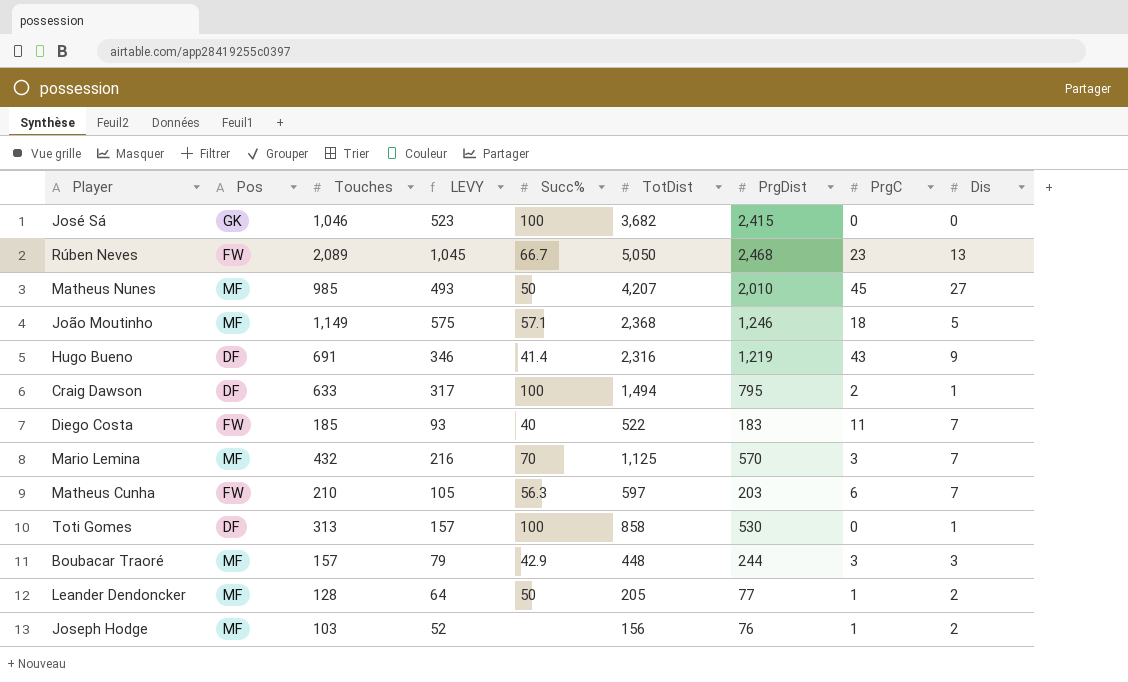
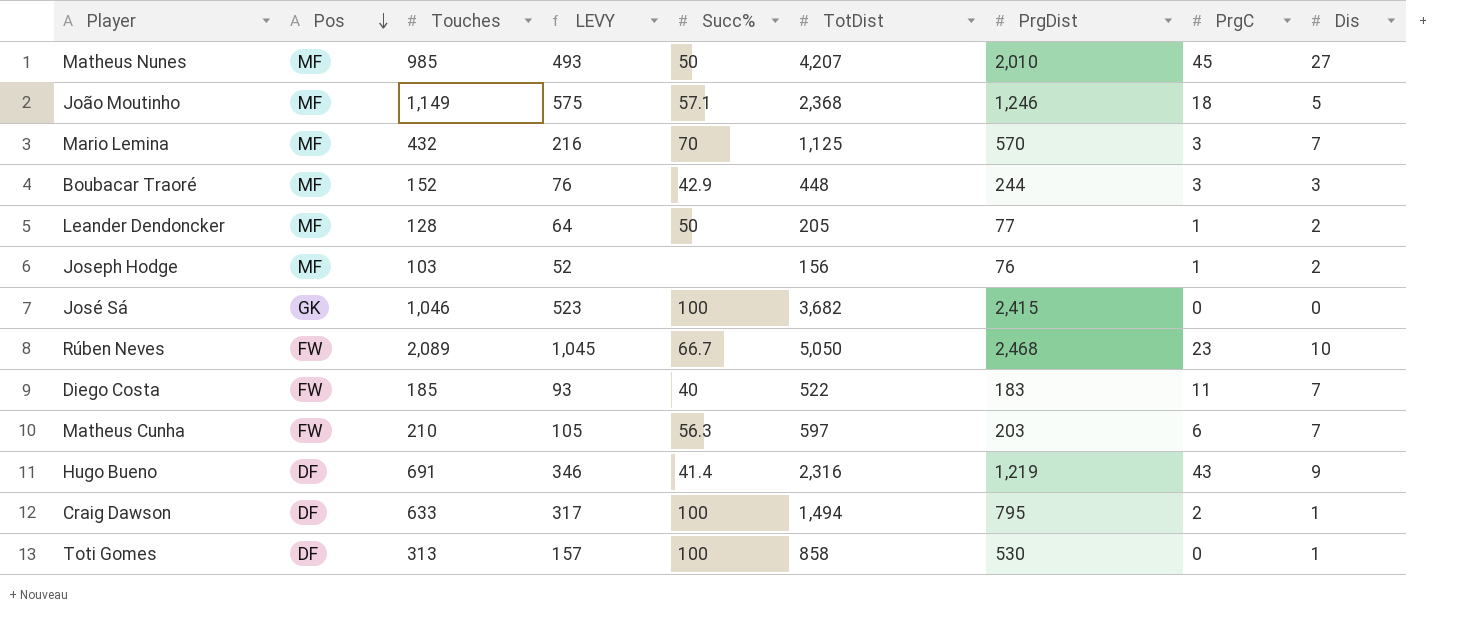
row order: none -> Pos descending
Boubacar Traoré | Touches: 157 -> 152
Boubacar Traoré | LEVY: 79 -> 76
Rúben Neves | Dis: 13 -> 10

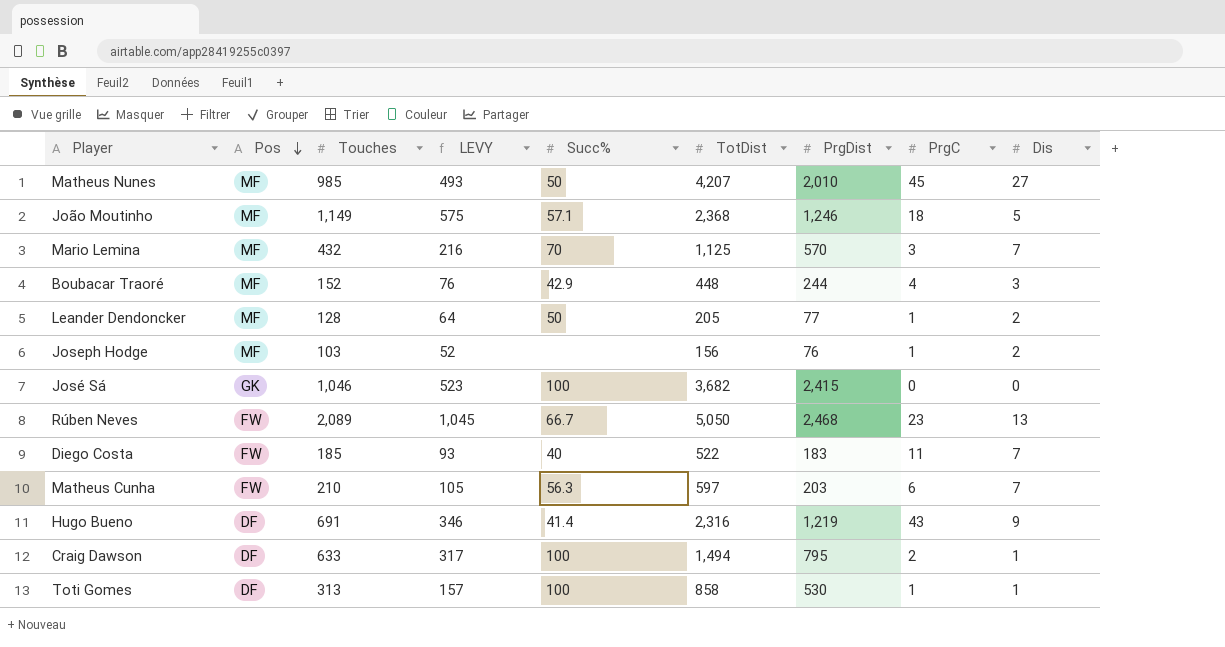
Boubacar Traoré | PrgC: 3 -> 4
Rúben Neves | Dis: 10 -> 13
Toti Gomes | PrgC: 0 -> 1

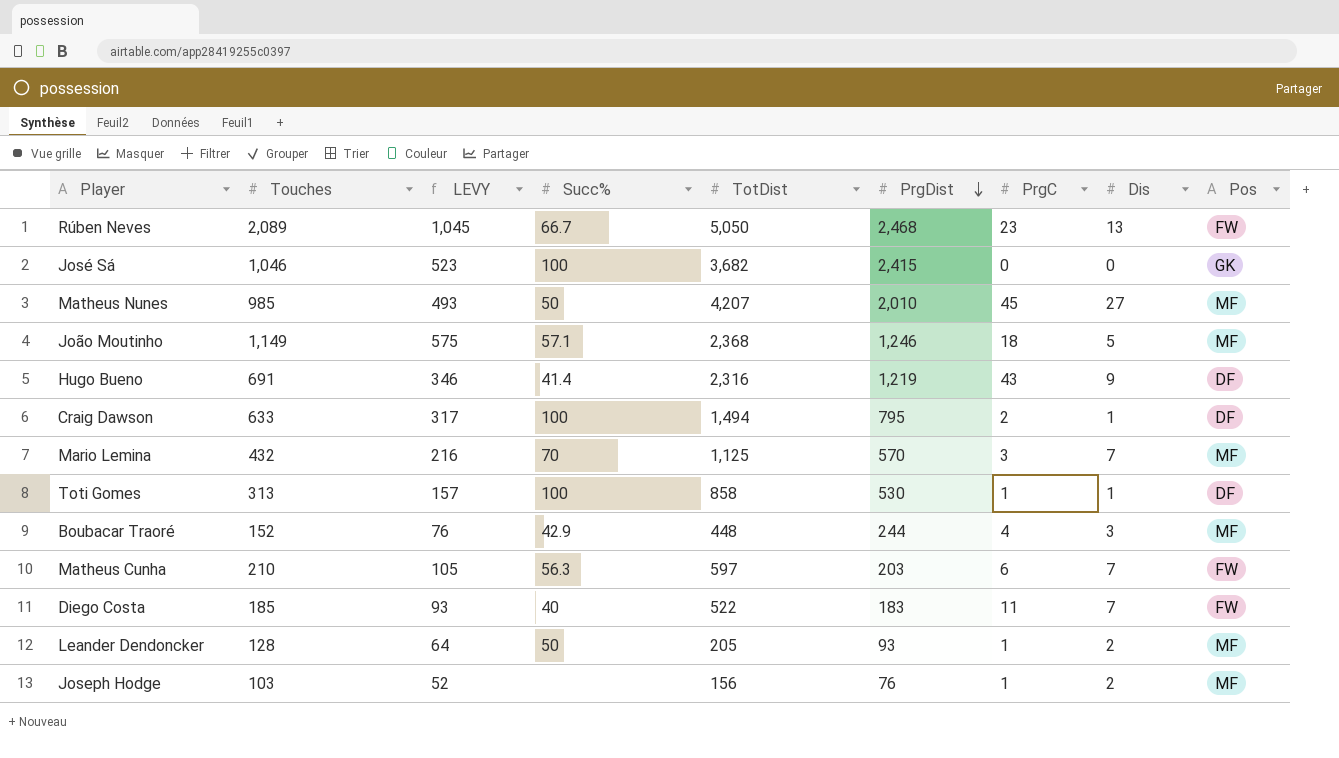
row order: Pos descending -> PrgDist descending
column Pos | position: 2 -> 9
Leander Dendoncker | PrgDist: 77 -> 93

